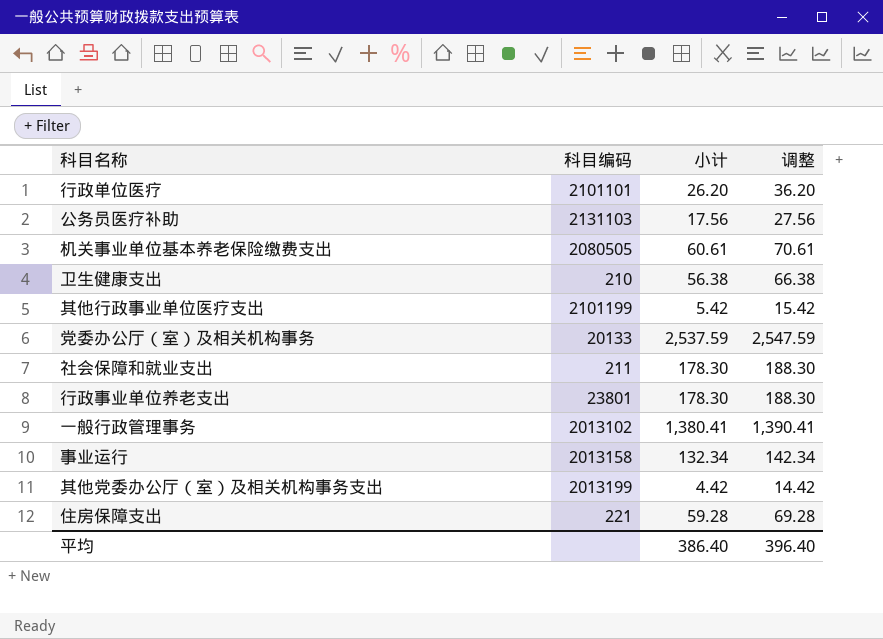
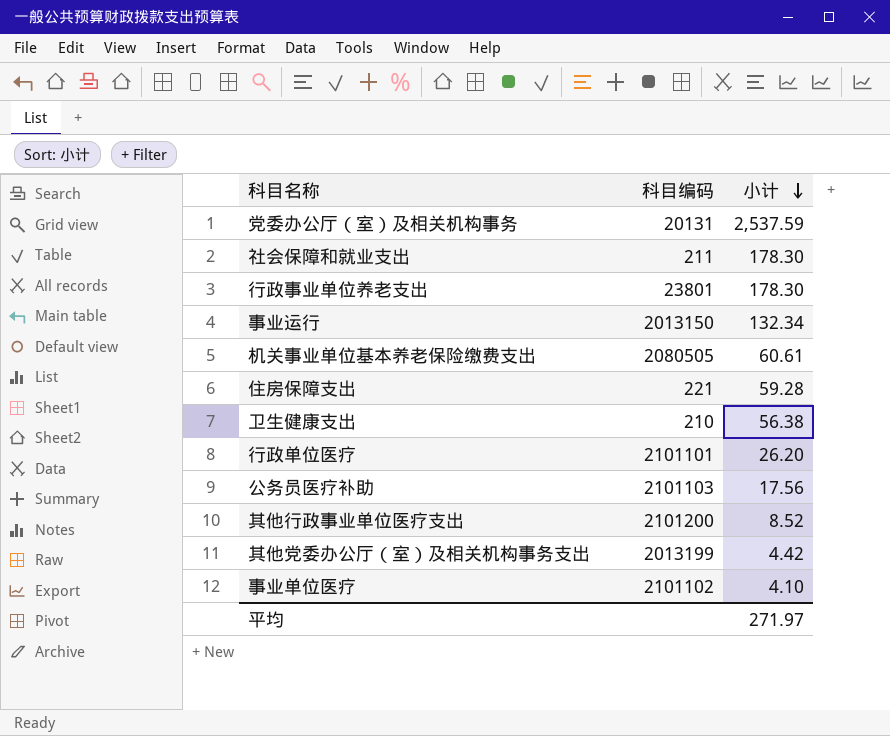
row order: none -> 小计 descending
column 调整 | formula: [小计] + 10 -> none
row 一般行政管理事务: 2013102 | 1,380.41 | 1,390.41 -> none
党委办公厅（室）及相关机构事务 | 科目编码: 20133 -> 20131
事业运行 | 科目编码: 2013158 -> 2013150
公务员医疗补助 | 科目编码: 2131103 -> 2101103
其他行政事业单位医疗支出 | 科目编码: 2101199 -> 2101200
其他行政事业单位医疗支出 | 小计: 5.42 -> 8.52
row 事业单位医疗: none -> 2101102 | 4.10
平均 | 小计: 386.40 -> 271.97

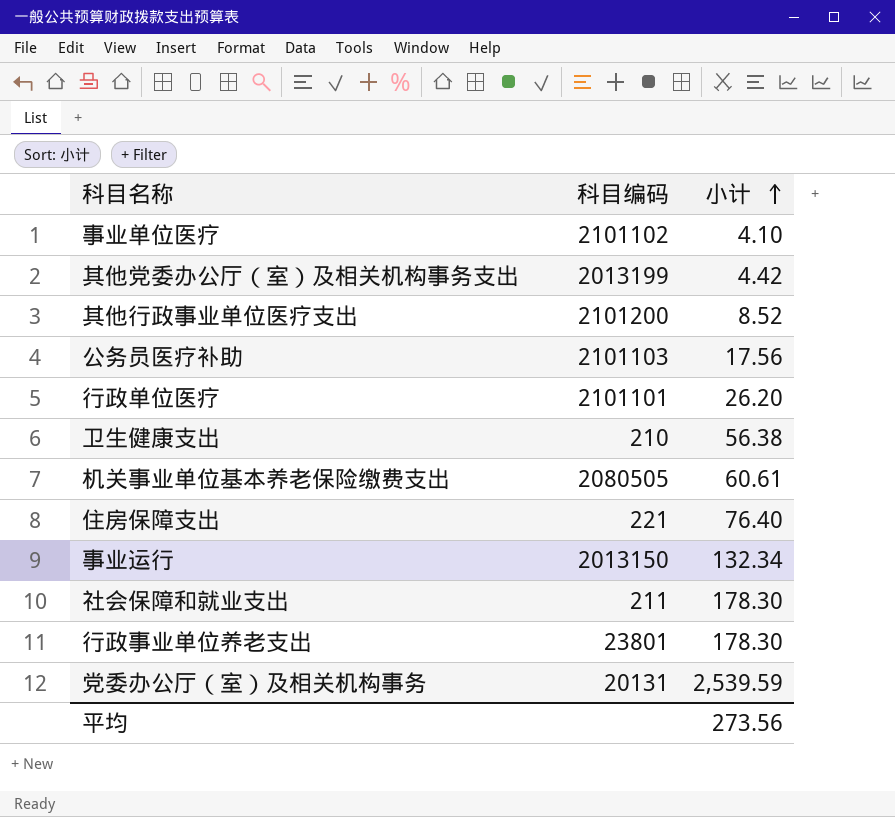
row order: 小计 descending -> 小计 ascending
住房保障支出 | 小计: 59.28 -> 76.40
党委办公厅（室）及相关机构事务 | 小计: 2,537.59 -> 2,539.59
平均 | 小计: 271.97 -> 273.56

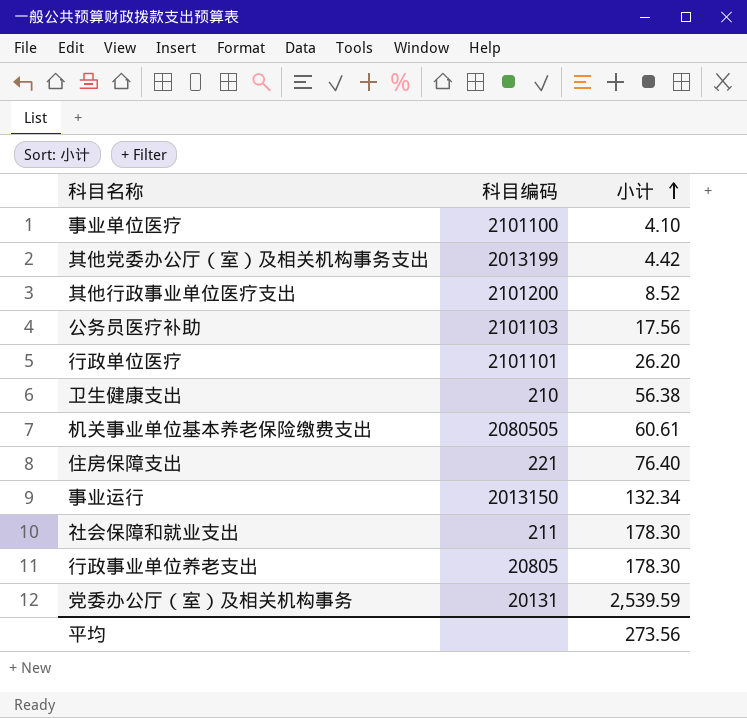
事业单位医疗 | 科目编码: 2101102 -> 2101100
行政事业单位养老支出 | 科目编码: 23801 -> 20805

